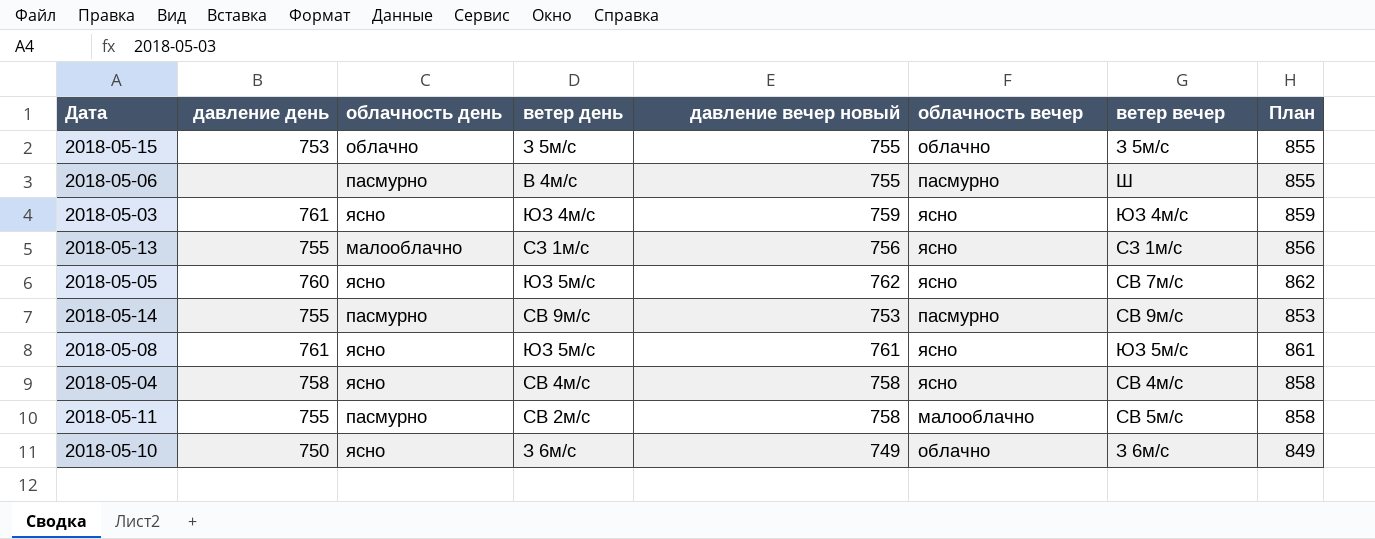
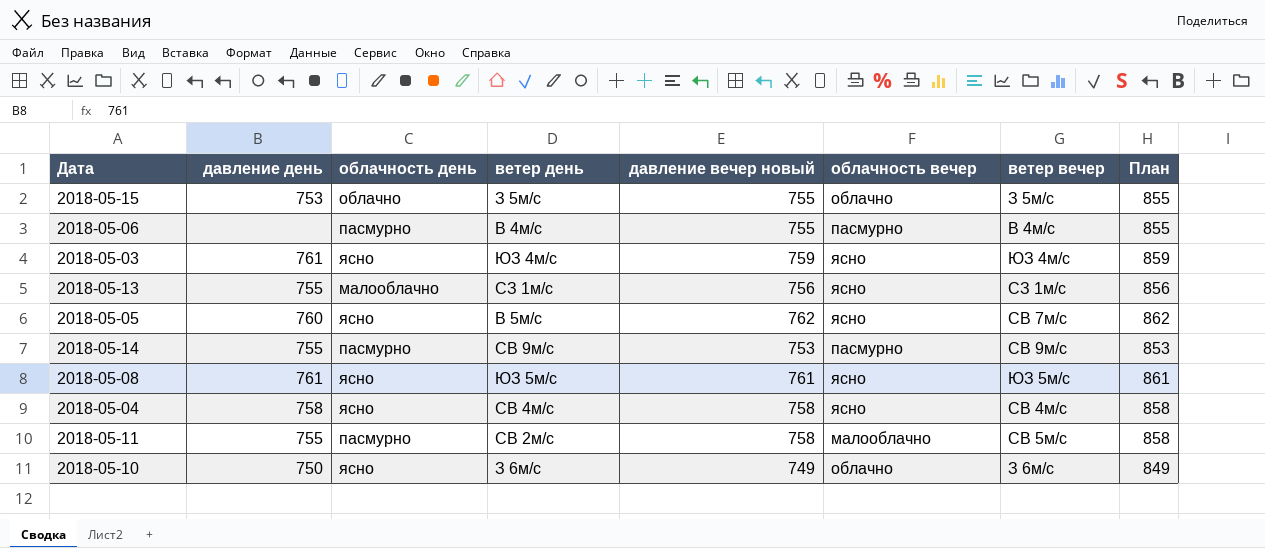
2018-05-06 | ветер вечер: Ш -> В 4м/с
2018-05-05 | ветер день: ЮЗ 5м/с -> В 5м/с

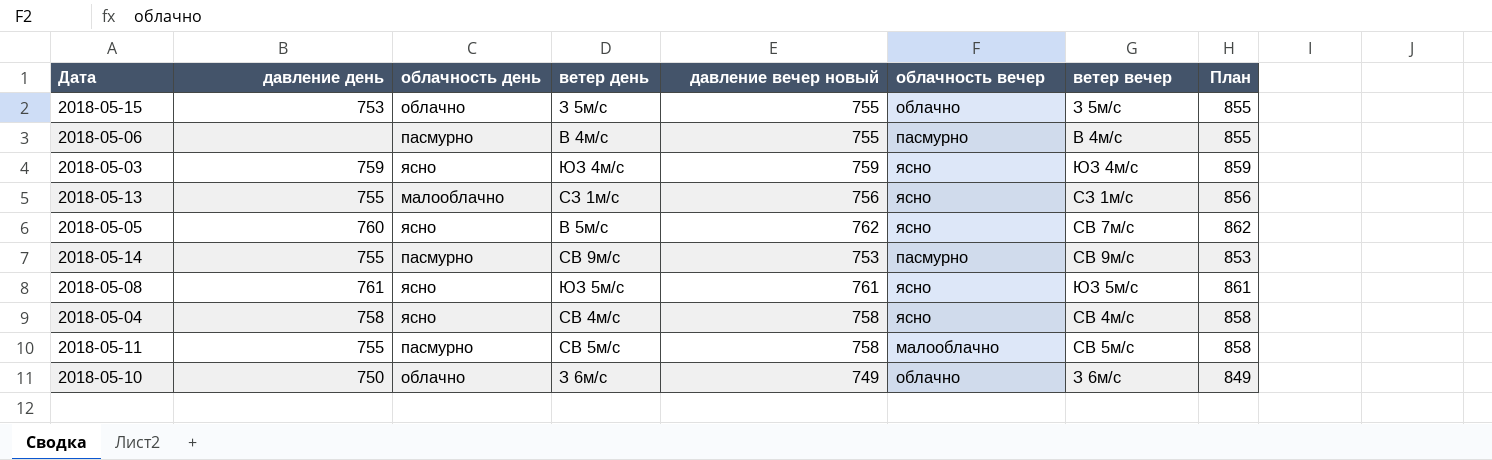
2018-05-03 | давление день: 761 -> 759
2018-05-11 | ветер день: СВ 2м/с -> СВ 5м/с
2018-05-10 | облачность день: ясно -> облачно

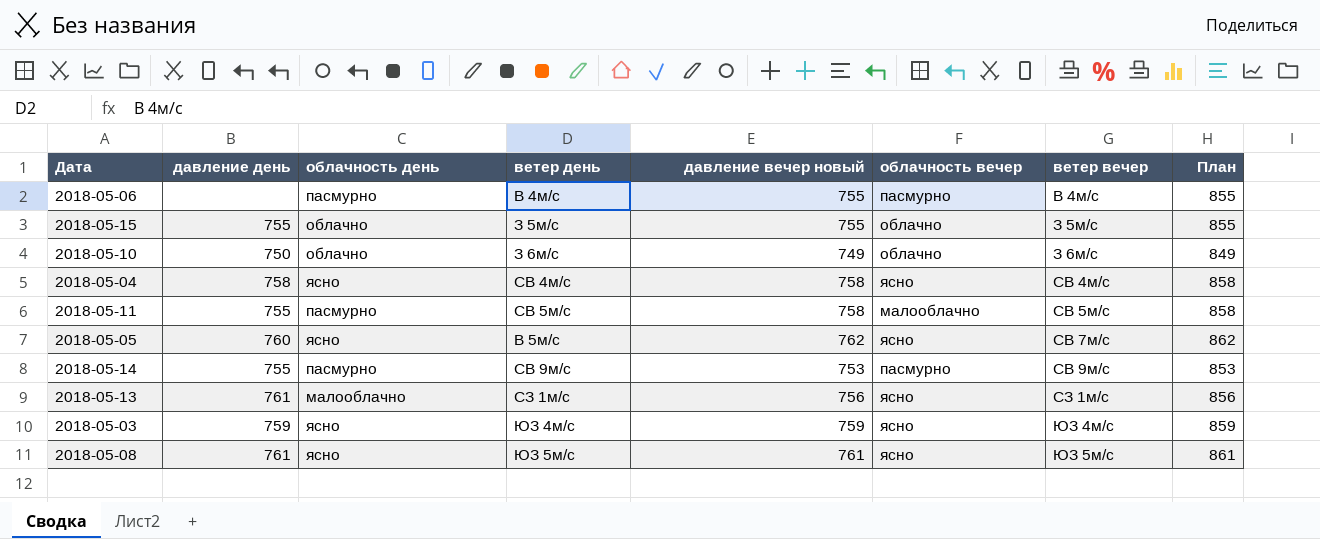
row order: none -> ветер вечер ascending
2018-05-15 | давление день: 753 -> 755
2018-05-13 | давление день: 755 -> 761

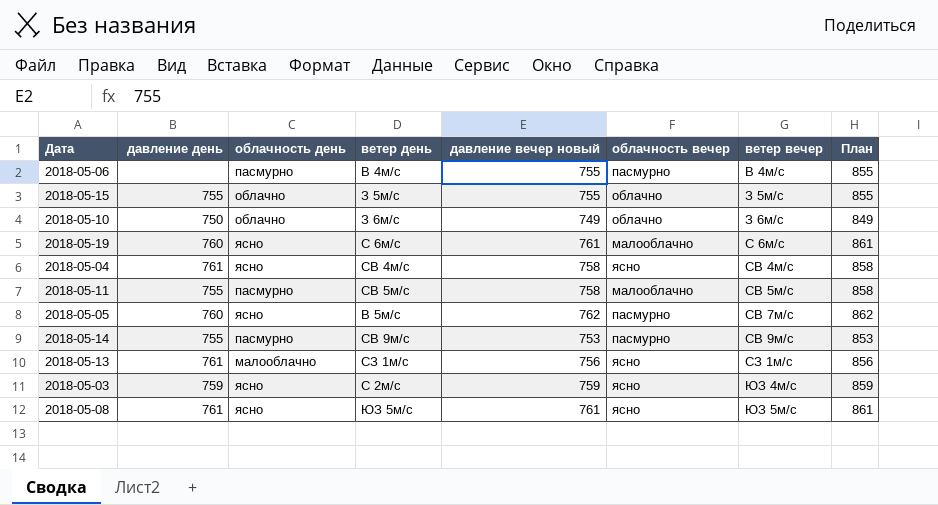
row 2018-05-19: none -> 760 | ясно | С 6м/с | 761 | малооблачно | С 6м/с | 861
2018-05-04 | давление день: 758 -> 761
2018-05-05 | облачность вечер: ясно -> пасмурно
2018-05-03 | ветер день: ЮЗ 4м/с -> С 2м/с

